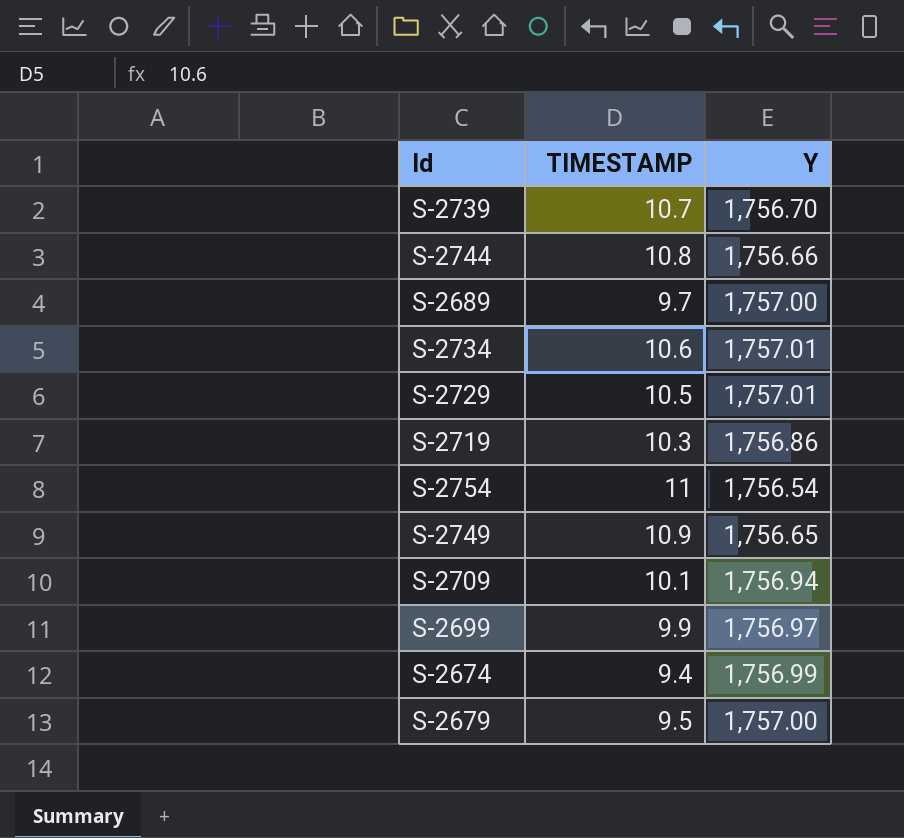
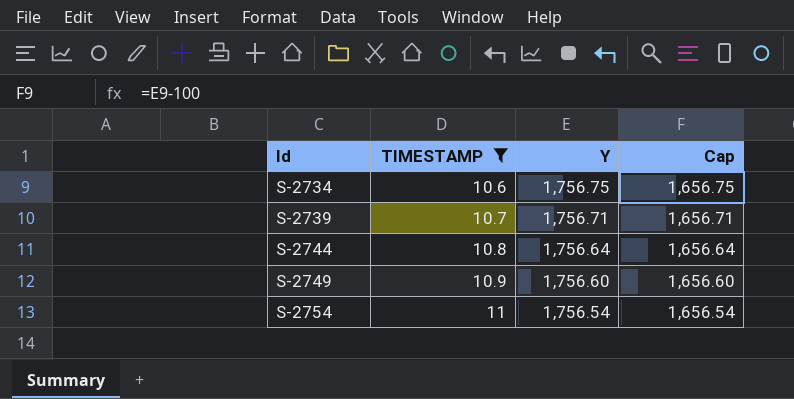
filter: none -> TIMESTAMP >= 10.6
row order: none -> Id ascending
column Cap | formula: none -> [Y] - 100
S-2734 | Y: 1,757.01 -> 1,756.75
S-2739 | Y: 1,756.70 -> 1,756.71
S-2744 | Y: 1,756.66 -> 1,756.64
S-2749 | Y: 1,756.65 -> 1,756.60

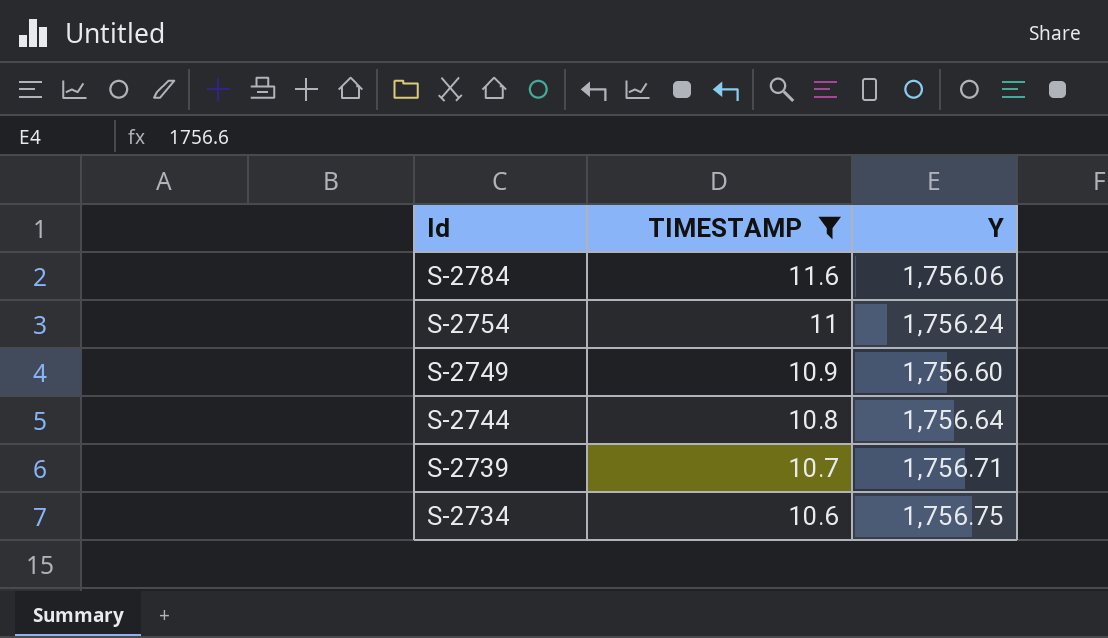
row order: Id ascending -> Id descending
column Cap | formula: [Y] - 100 -> none
row S-2784: none -> 11.6 | 1,756.06
S-2754 | Y: 1,756.54 -> 1,756.24

